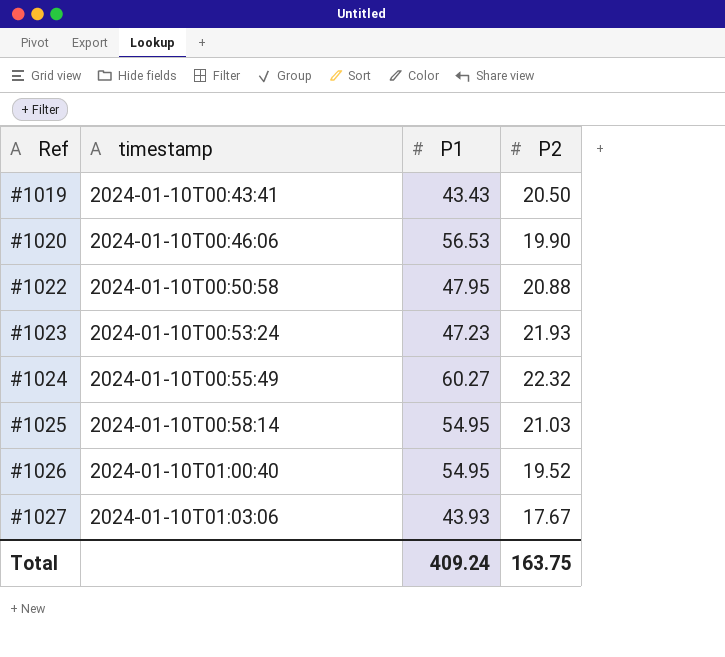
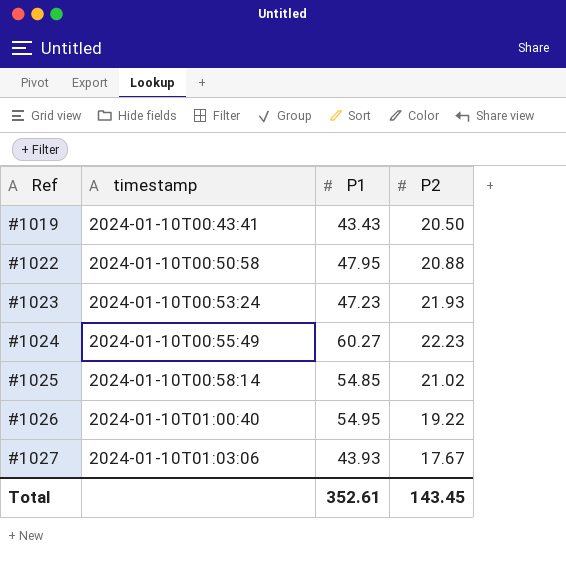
row #1020: 2024-01-10T00:46:06 | 56.53 | 19.90 -> none
#1024 | P2: 22.32 -> 22.23
#1025 | P1: 54.95 -> 54.85
#1025 | P2: 21.03 -> 21.02
#1026 | P2: 19.52 -> 19.22
Total | P1: 409.24 -> 352.61
Total | P2: 163.75 -> 143.45

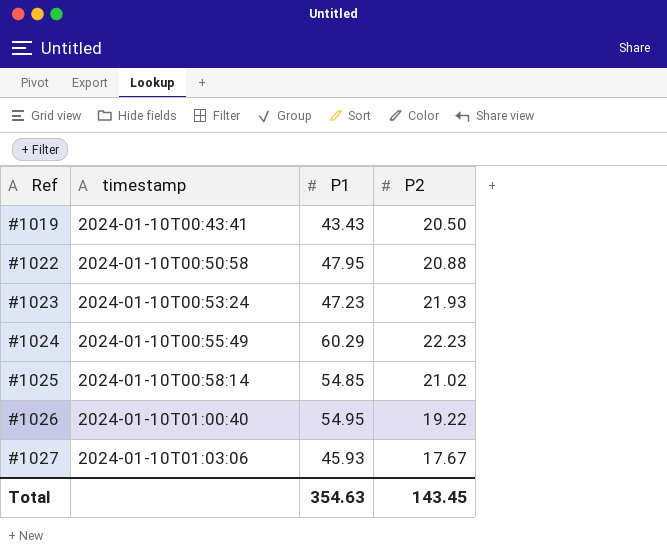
#1024 | P1: 60.27 -> 60.29
#1027 | P1: 43.93 -> 45.93
Total | P1: 352.61 -> 354.63

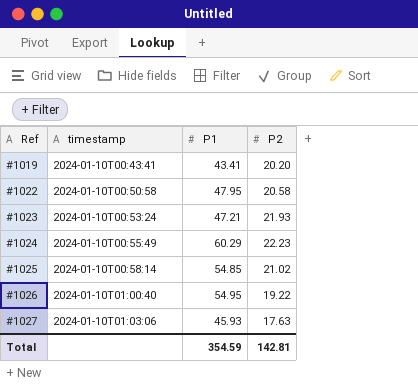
#1019 | P1: 43.43 -> 43.41
#1019 | P2: 20.50 -> 20.20
#1022 | P2: 20.88 -> 20.58
#1023 | P1: 47.23 -> 47.21
#1027 | P2: 17.67 -> 17.63
Total | P1: 354.63 -> 354.59
Total | P2: 143.45 -> 142.81

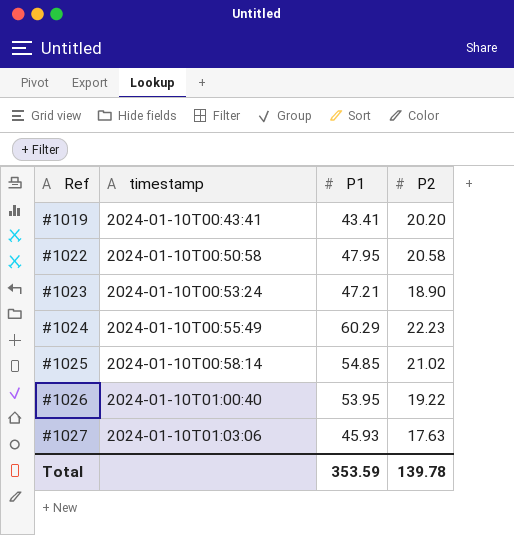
#1023 | P2: 21.93 -> 18.90
#1026 | P1: 54.95 -> 53.95
Total | P1: 354.59 -> 353.59
Total | P2: 142.81 -> 139.78

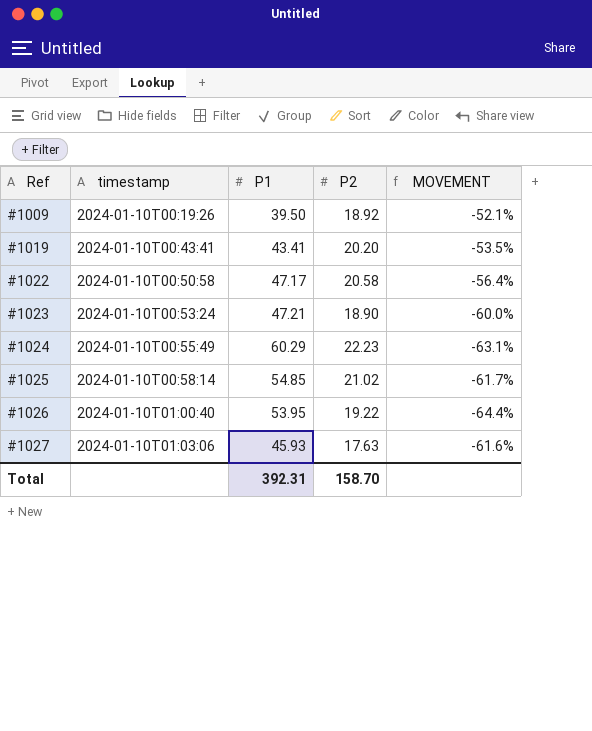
column MOVEMENT | formula: none -> ([P2] - [P1]) / [P1]
row #1009: none -> 2024-01-10T00:19:26 | 39.50 | 18.92 | -52.1%
#1022 | P1: 47.95 -> 47.17
Total | P1: 353.59 -> 392.31
Total | P2: 139.78 -> 158.70

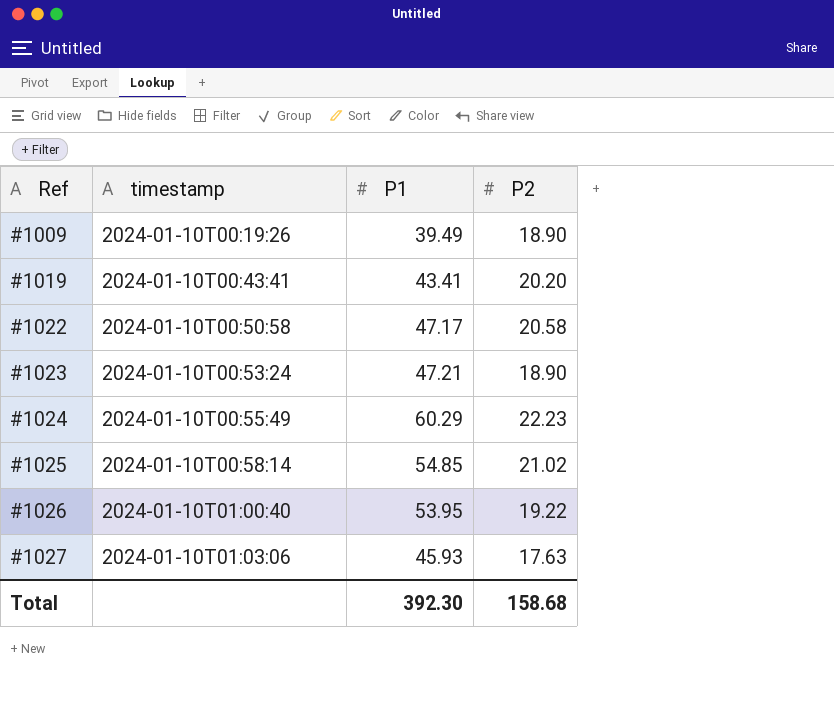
column MOVEMENT | formula: ([P2] - [P1]) / [P1] -> none
#1009 | P1: 39.50 -> 39.49
#1009 | P2: 18.92 -> 18.90
Total | P1: 392.31 -> 392.30
Total | P2: 158.70 -> 158.68

